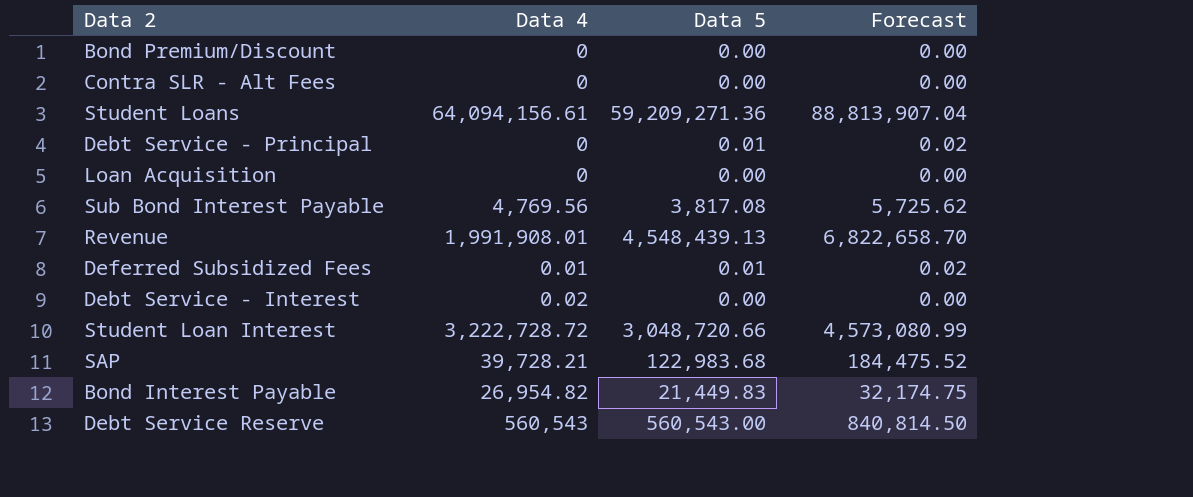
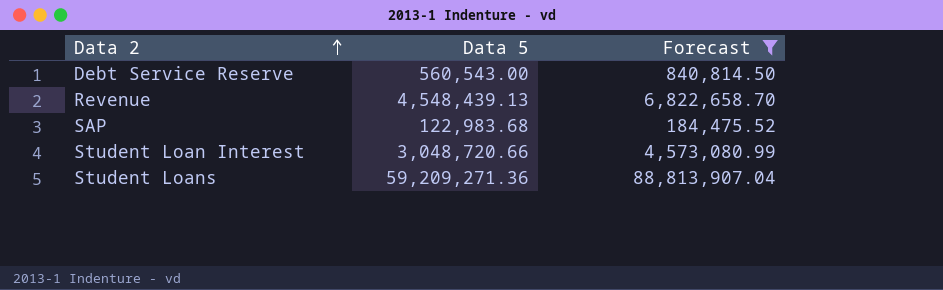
filter: none -> Forecast >= 184,475.52
row order: none -> Data 2 ascending
column Data 4 | position: 2 -> none

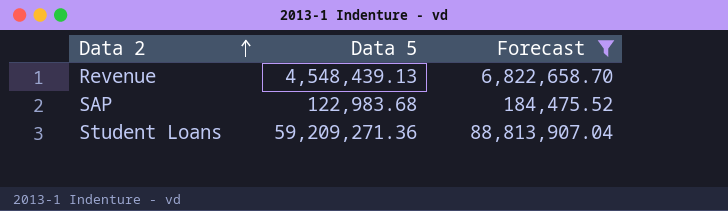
row Debt Service Reserve: 560,543.00 | 840,814.50 -> none
row Student Loan Interest: 3,048,720.66 | 4,573,080.99 -> none

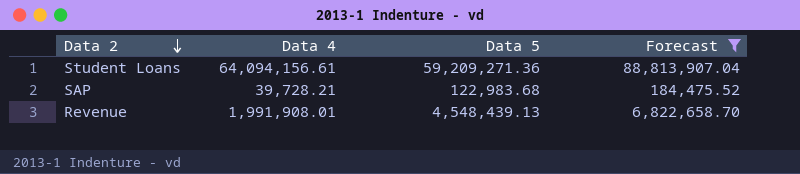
row order: Data 2 ascending -> Data 2 descending
column Data 4 | position: none -> 2

